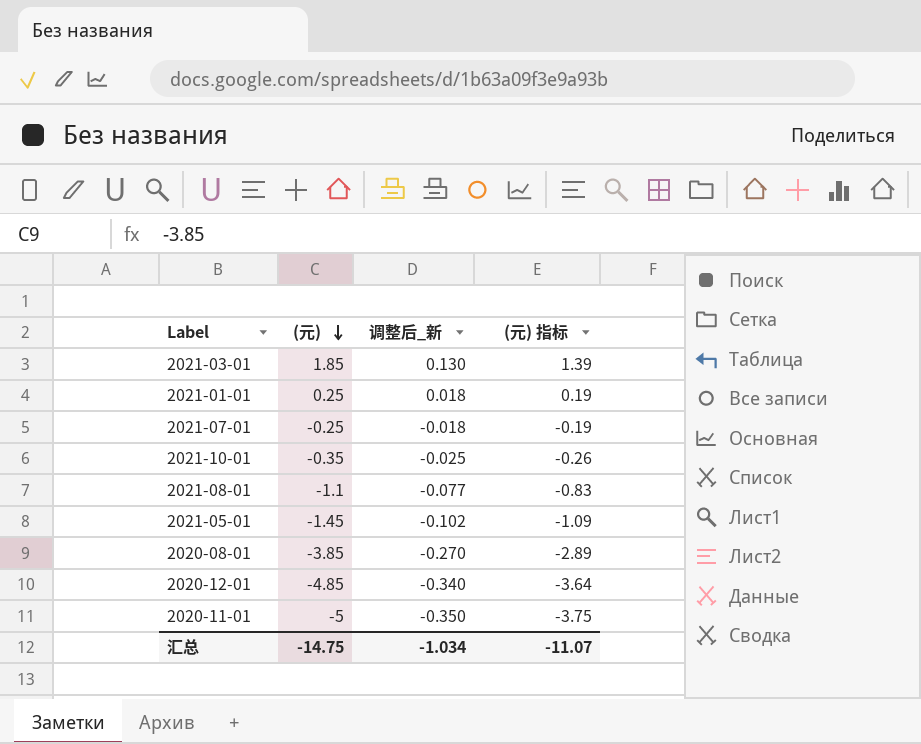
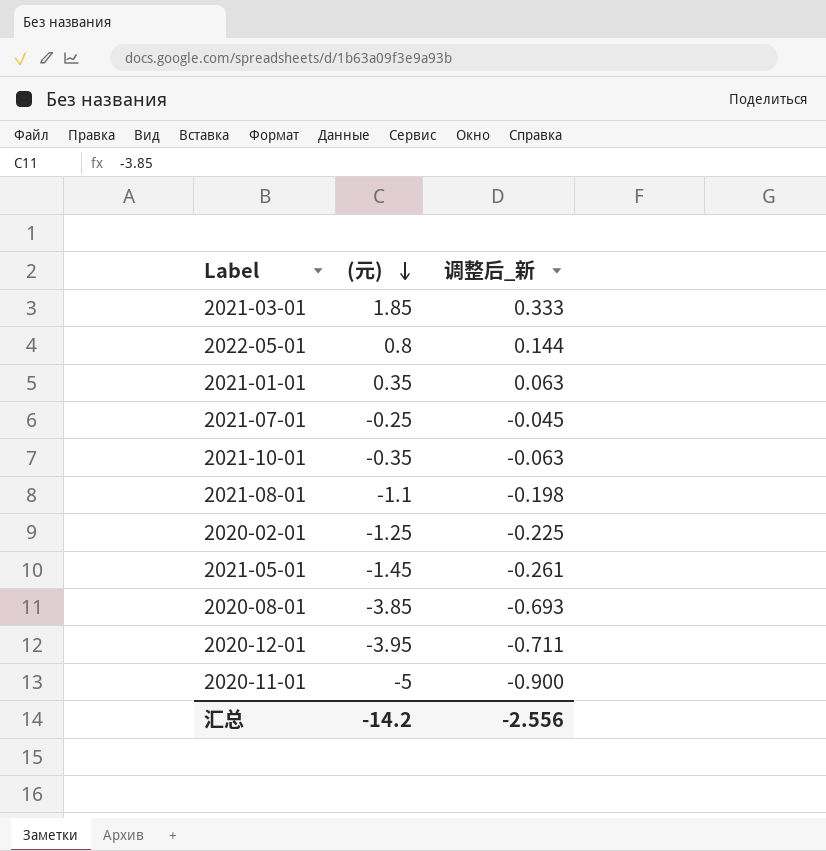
column (元) 指标 | formula: [(元)] * 0.75 -> none
column 调整后_新 | formula: [(元)] * 0.07 -> [(元)] * 0.18
row 2022-05-01: none -> 0.8 | 0.144
2021-01-01 | (元): 0.25 -> 0.35
row 2020-02-01: none -> -1.25 | -0.225
2020-12-01 | (元): -4.85 -> -3.95
汇总 | (元): -14.75 -> -14.2
汇总 | 调整后_新: -1.034 -> -2.556

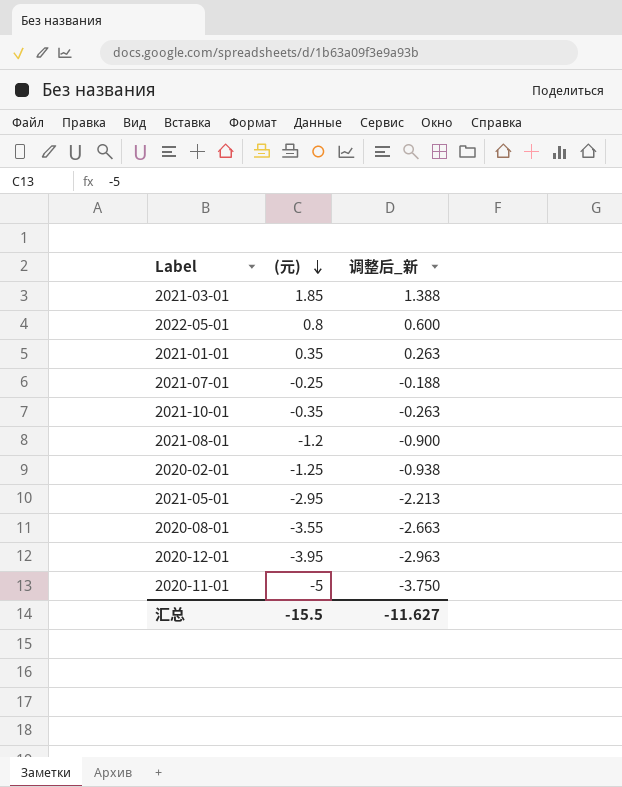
column 调整后_新 | formula: [(元)] * 0.18 -> [(元)] * 0.75
2021-08-01 | (元): -1.1 -> -1.2
2021-05-01 | (元): -1.45 -> -2.95
2020-08-01 | (元): -3.85 -> -3.55
汇总 | (元): -14.2 -> -15.5
汇总 | 调整后_新: -2.556 -> -11.627

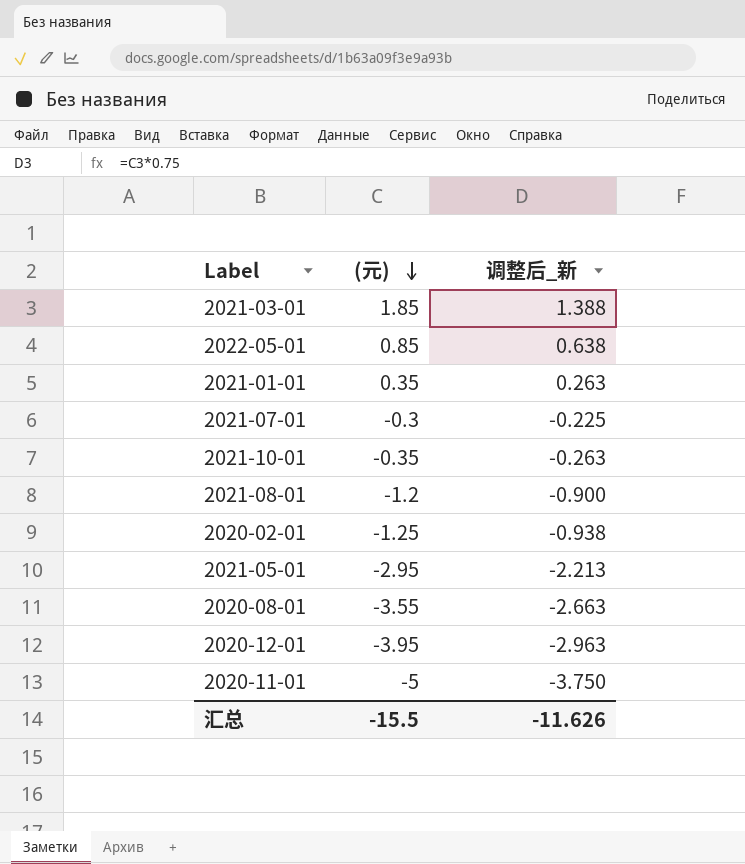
2022-05-01 | (元): 0.8 -> 0.85
2022-05-01 | 调整后_新: 0.600 -> 0.638
2021-07-01 | (元): -0.25 -> -0.3
2021-07-01 | 调整后_新: -0.188 -> -0.225
汇总 | 调整后_新: -11.627 -> -11.626

